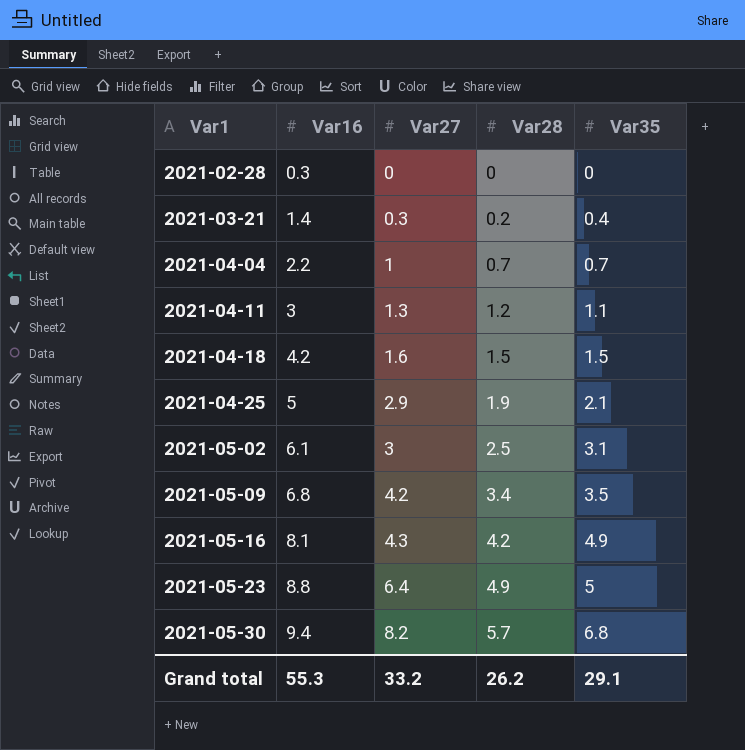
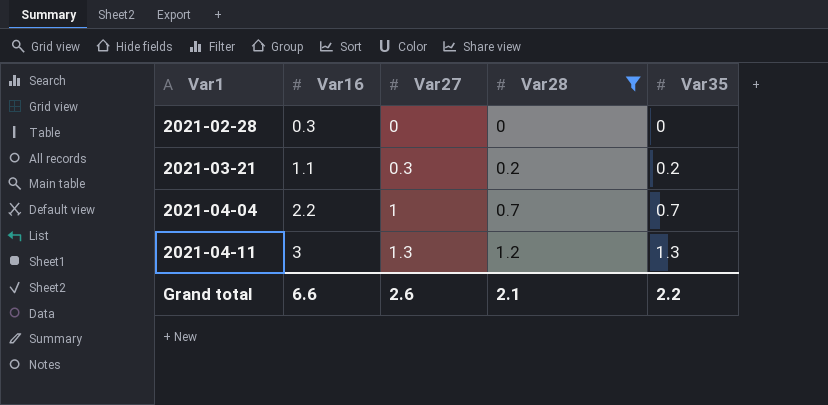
filter: none -> Var28 <= 1.2
2021-03-21 | Var16: 1.4 -> 1.1
2021-03-21 | Var35: 0.4 -> 0.2
2021-04-11 | Var35: 1.1 -> 1.3
Grand total | Var16: 55.3 -> 6.6
Grand total | Var27: 33.2 -> 2.6
Grand total | Var28: 26.2 -> 2.1
Grand total | Var35: 29.1 -> 2.2

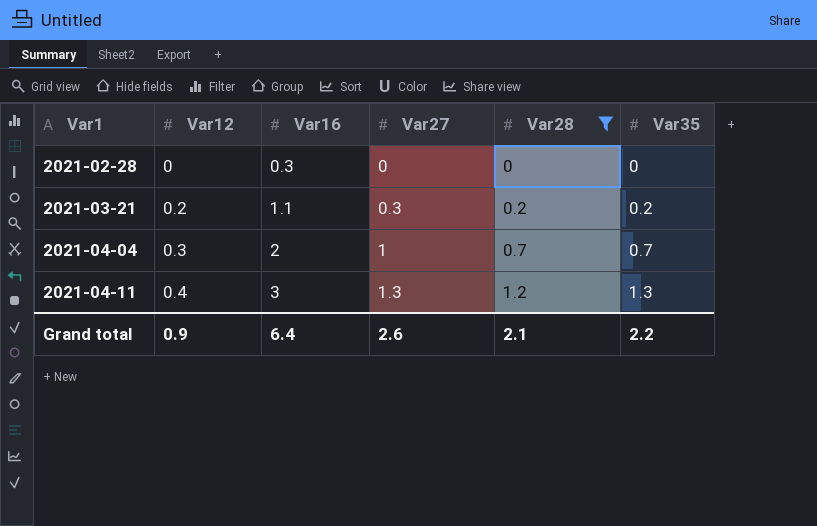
column Var12 | position: none -> 2
2021-04-04 | Var16: 2.2 -> 2
Grand total | Var16: 6.6 -> 6.4

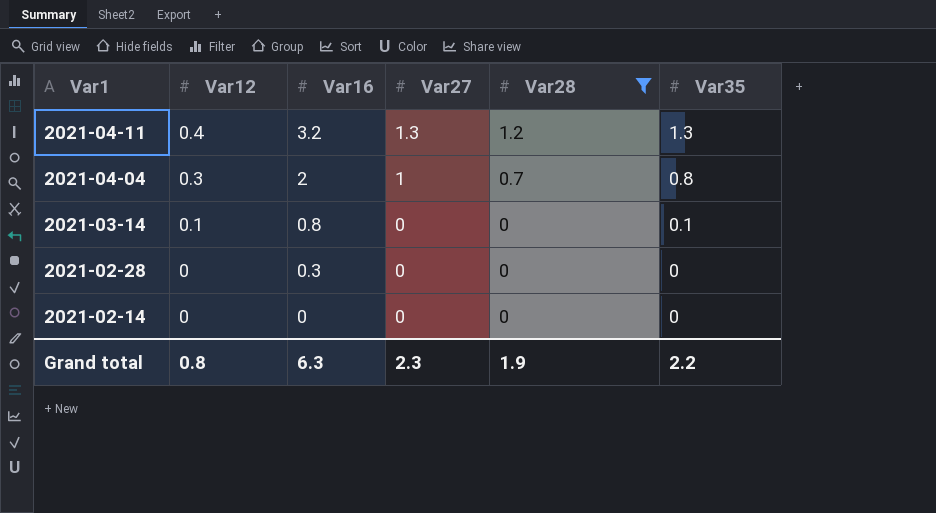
row order: Var1 ascending -> Var1 descending
row 2021-03-21: 0.2 | 1.1 | 0.3 | 0.2 | 0.2 -> none
2021-04-11 | Var16: 3 -> 3.2
2021-04-04 | Var35: 0.7 -> 0.8
row 2021-03-14: none -> 0.1 | 0.8 | 0 | 0 | 0.1
row 2021-02-14: none -> 0 | 0 | 0 | 0 | 0
Grand total | Var12: 0.9 -> 0.8
Grand total | Var16: 6.4 -> 6.3
Grand total | Var27: 2.6 -> 2.3
Grand total | Var28: 2.1 -> 1.9

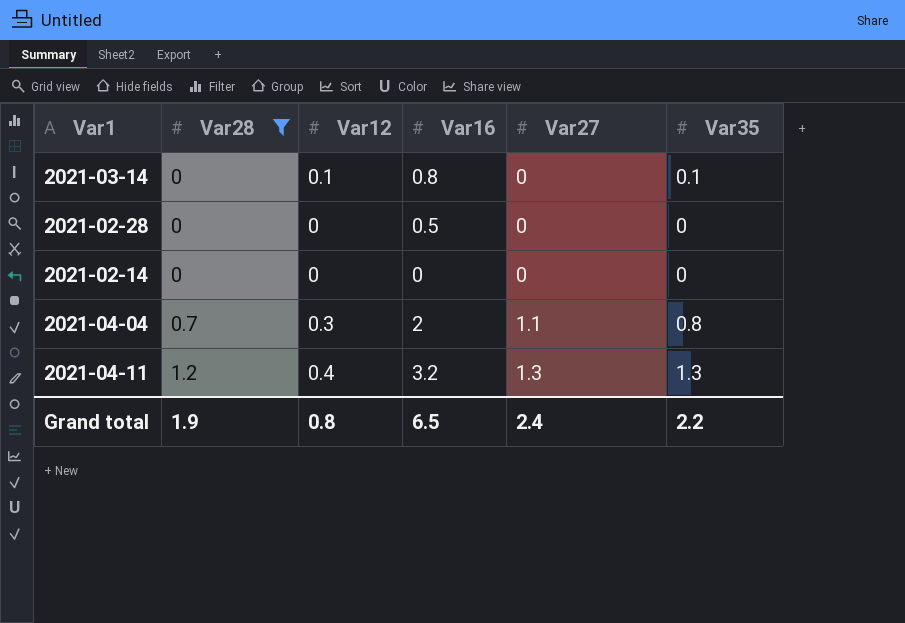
row order: Var1 descending -> Var28 ascending
column Var28 | position: 5 -> 2
2021-02-28 | Var16: 0.3 -> 0.5
2021-04-04 | Var27: 1 -> 1.1
Grand total | Var16: 6.3 -> 6.5
Grand total | Var27: 2.3 -> 2.4

